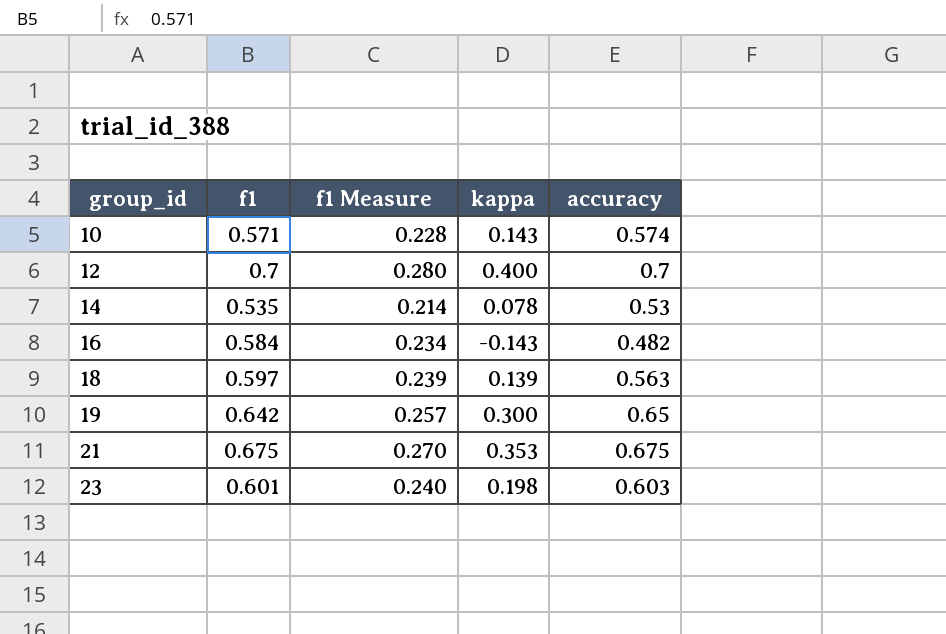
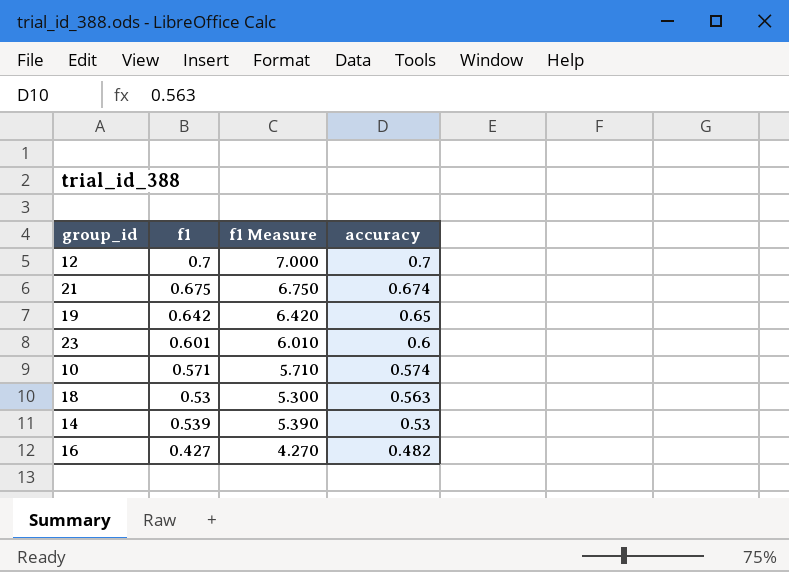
row order: group_id ascending -> accuracy descending
column kappa | position: 4 -> none
column f1 Measure | formula: [f1] * 0.4 -> [f1] * 10
21 | accuracy: 0.675 -> 0.674
23 | accuracy: 0.603 -> 0.6
18 | f1: 0.597 -> 0.53
14 | f1: 0.535 -> 0.539
16 | f1: 0.584 -> 0.427

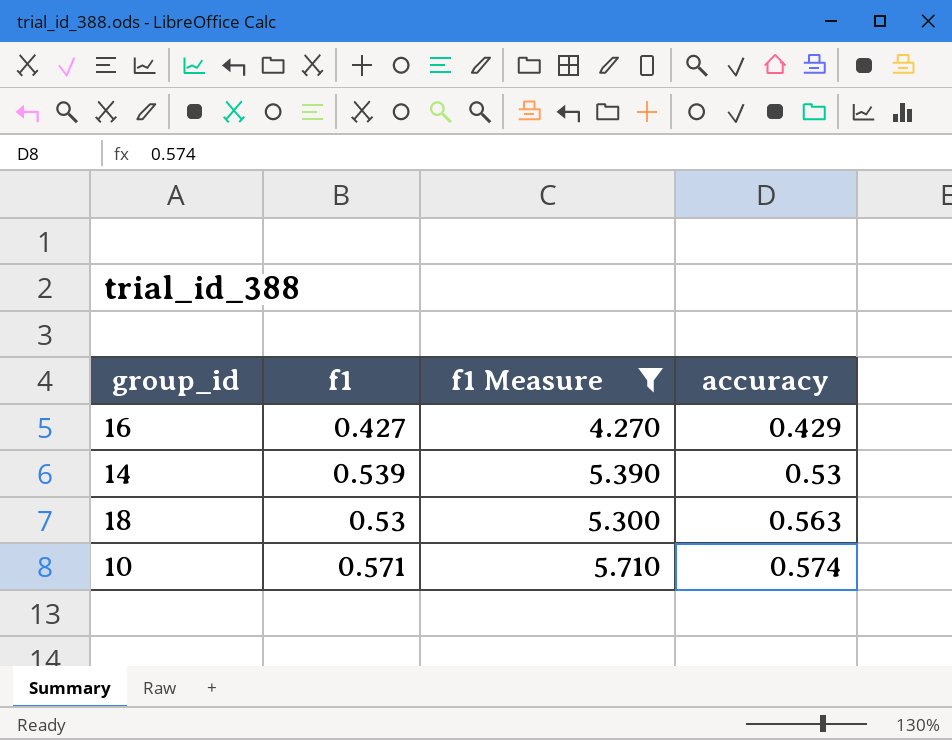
filter: none -> f1 Measure <= 5.710
row order: accuracy descending -> accuracy ascending
16 | accuracy: 0.482 -> 0.429

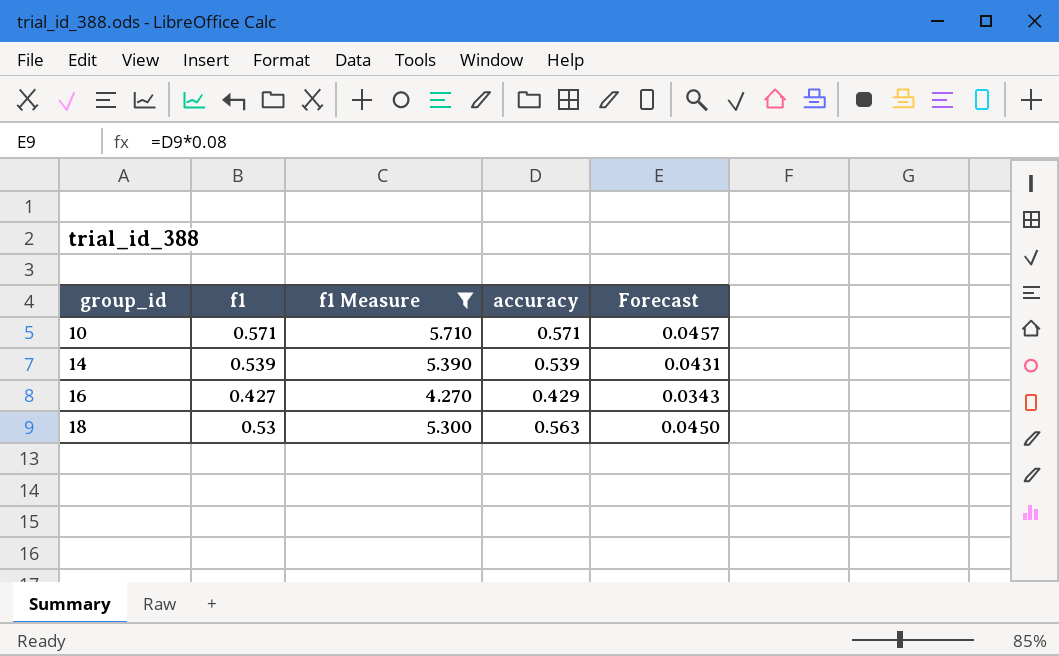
row order: accuracy ascending -> group_id ascending
column Forecast | formula: none -> [accuracy] * 0.08
10 | accuracy: 0.574 -> 0.571
14 | accuracy: 0.53 -> 0.539

